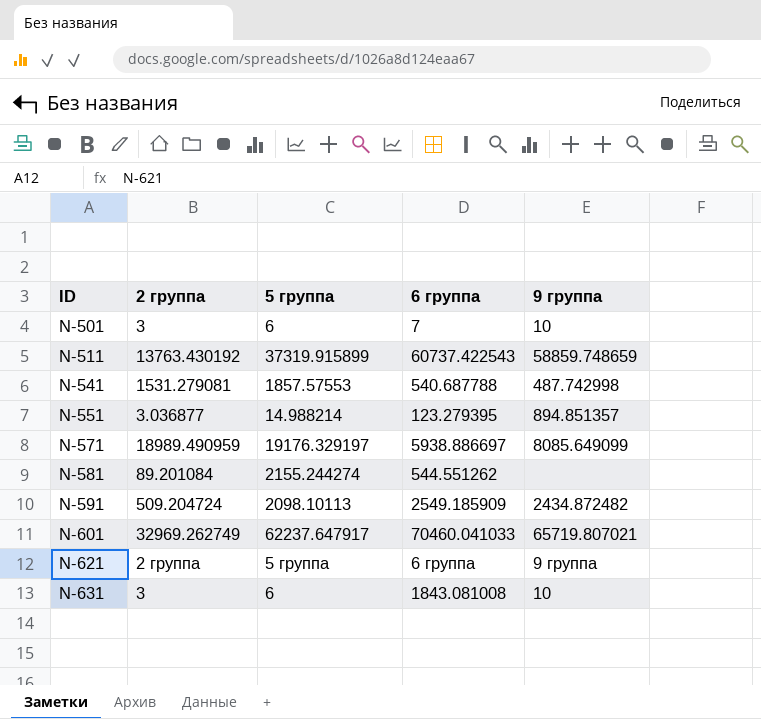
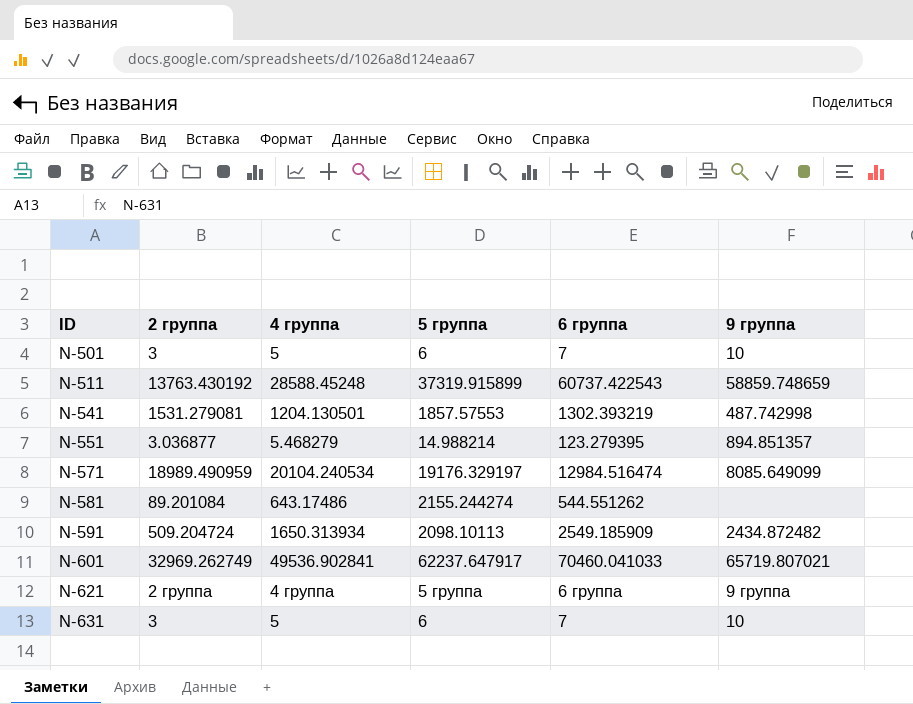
column 4 группа | position: none -> 3
N-541 | 6 группа: 540.687788 -> 1302.393219
N-571 | 6 группа: 5938.886697 -> 12984.516474
N-631 | 6 группа: 1843.081008 -> 7

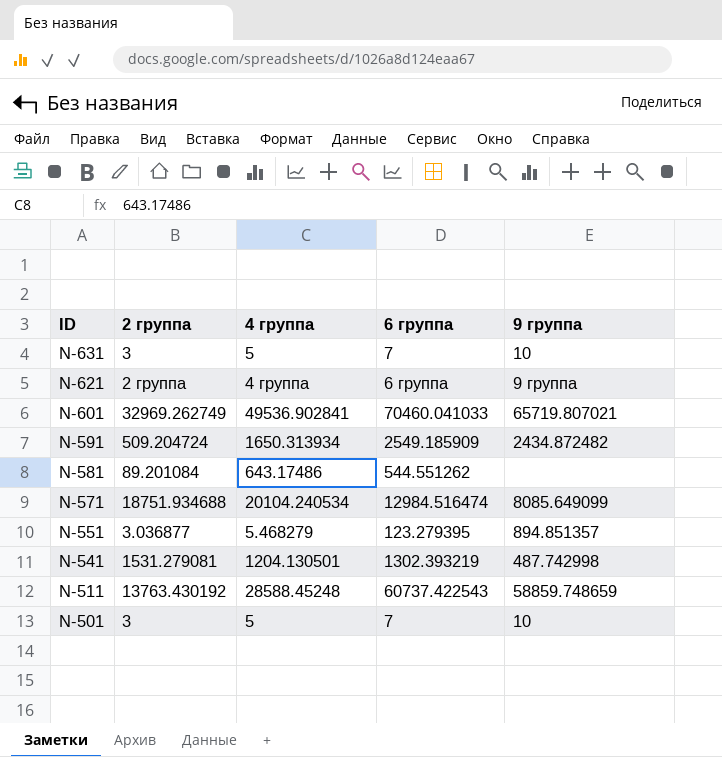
row order: ID ascending -> ID descending
column 5 группа | position: 4 -> none
N-571 | 2 группа: 18989.490959 -> 18751.934688

